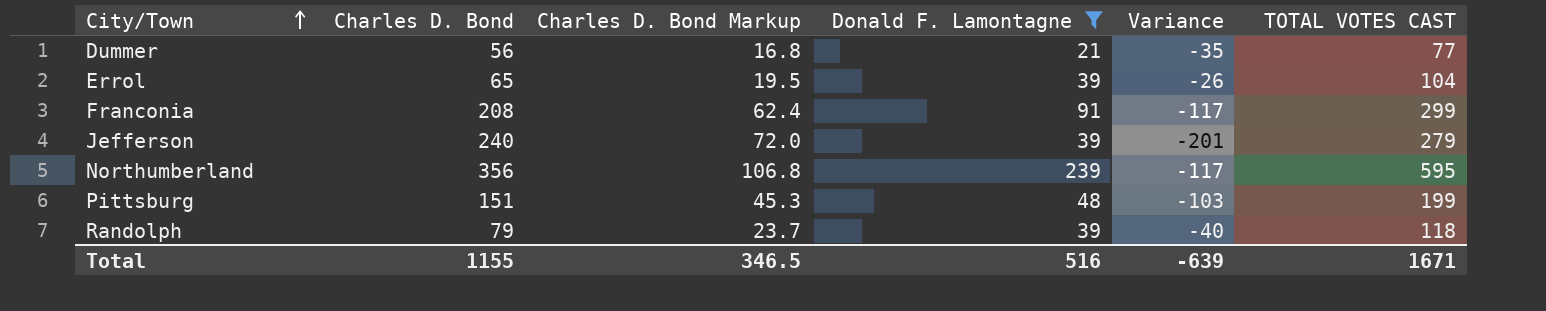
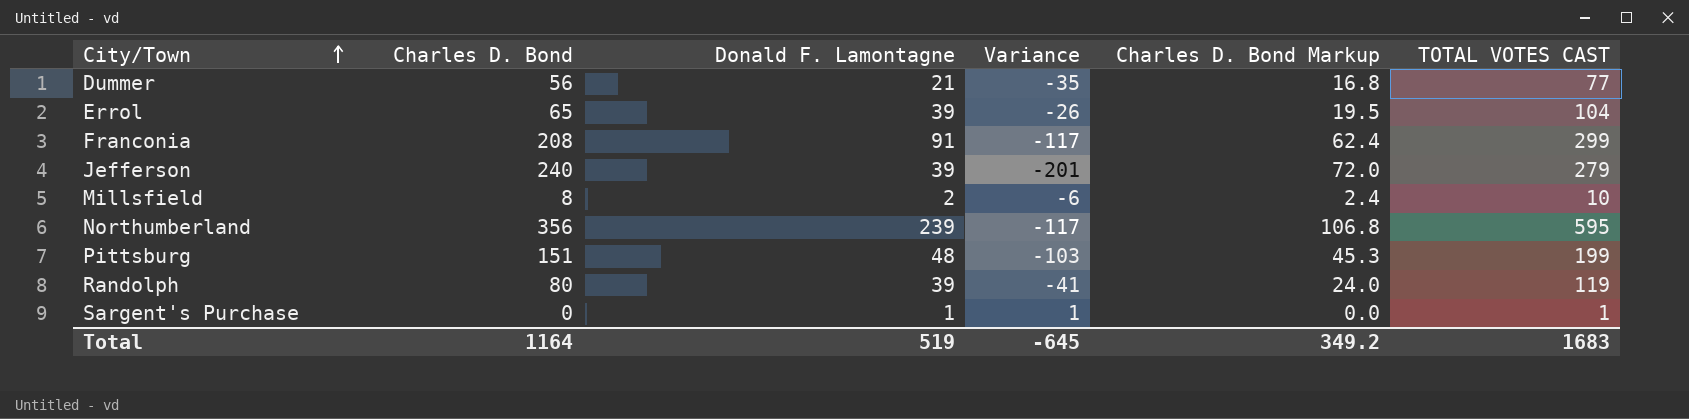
filter: Donald F. Lamontagne >= 21 -> none
column Charles D. Bond Markup | position: 3 -> 5
Randolph | Charles D. Bond: 79 -> 80
Randolph | Variance: -40 -> -41
Randolph | Charles D. Bond Markup: 23.7 -> 24.0
Randolph | TOTAL VOTES CAST: 118 -> 119
Total | Charles D. Bond: 1155 -> 1164
Total | Donald F. Lamontagne: 516 -> 519
Total | Variance: -639 -> -645
Total | Charles D. Bond Markup: 346.5 -> 349.2
Total | TOTAL VOTES CAST: 1671 -> 1683

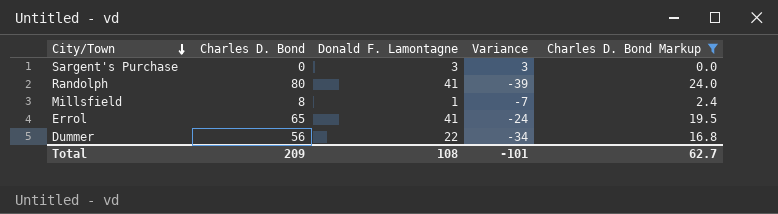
filter: none -> Charles D. Bond Markup <= 24.0
row order: City/Town ascending -> City/Town descending
column TOTAL VOTES CAST | formula: [Charles D. Bond] + [Donald F. Lamontagne] -> none
Sargent's Purchase | Donald F. Lamontagne: 1 -> 3
Sargent's Purchase | Variance: 1 -> 3
Randolph | Donald F. Lamontagne: 39 -> 41
Randolph | Variance: -41 -> -39
Millsfield | Donald F. Lamontagne: 2 -> 1
Millsfield | Variance: -6 -> -7
Errol | Donald F. Lamontagne: 39 -> 41
Errol | Variance: -26 -> -24
Dummer | Donald F. Lamontagne: 21 -> 22
Dummer | Variance: -35 -> -34
Total | Charles D. Bond: 1164 -> 209
Total | Donald F. Lamontagne: 519 -> 108
Total | Variance: -645 -> -101
Total | Charles D. Bond Markup: 349.2 -> 62.7

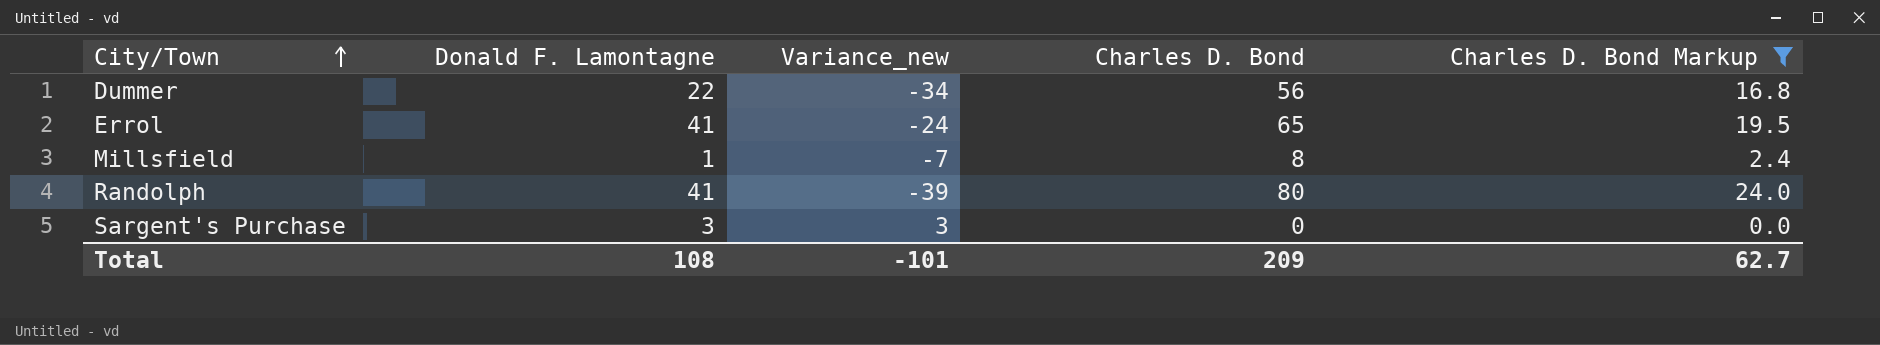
row order: City/Town descending -> City/Town ascending
column name: Variance -> Variance_new
column Charles D. Bond | position: 2 -> 4

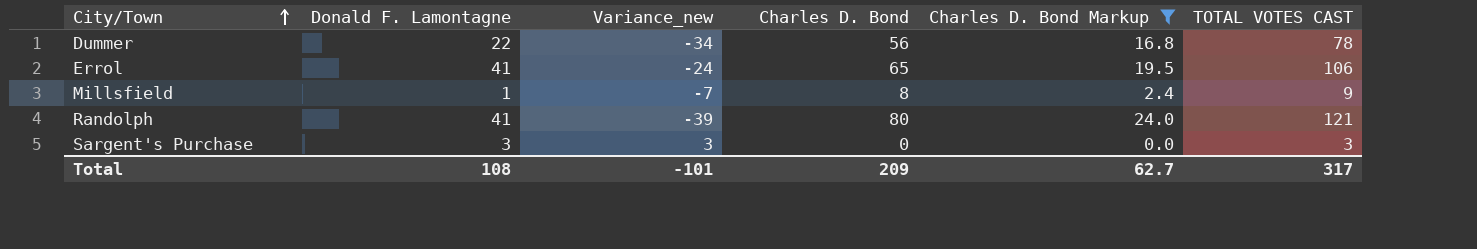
column TOTAL VOTES CAST | formula: none -> [Donald F. Lamontagne] + [Charles D. Bond]

